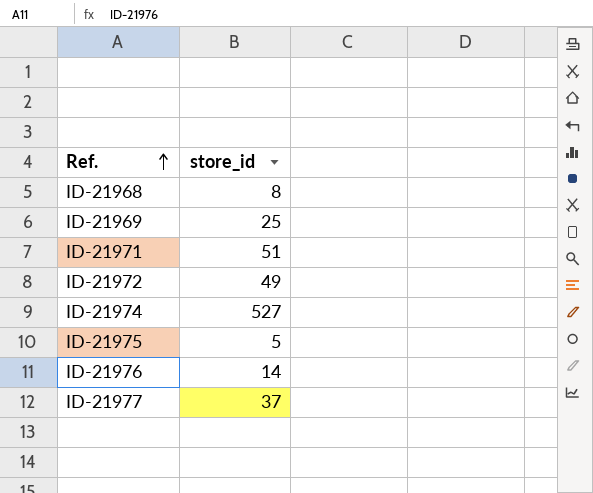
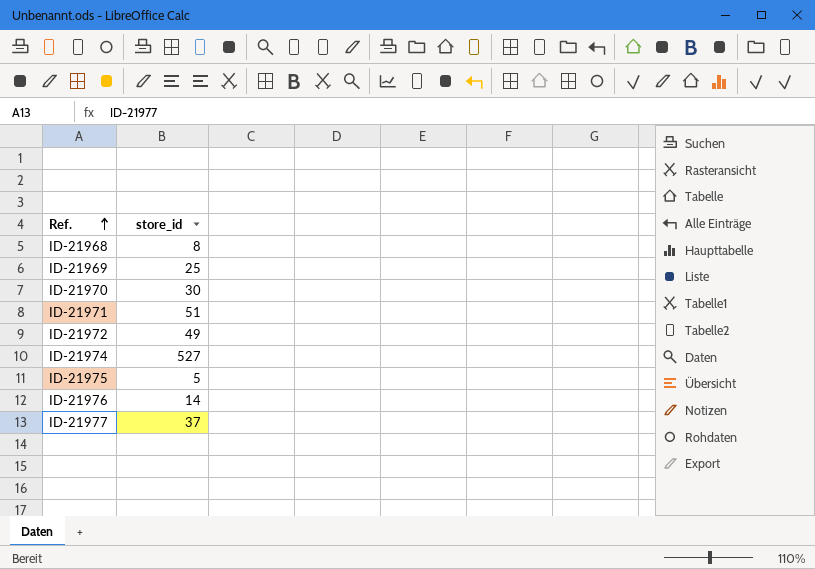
row ID-21970: none -> 30

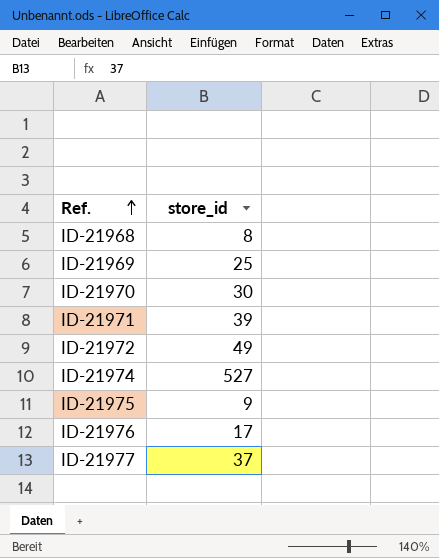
ID-21971 | store_id: 51 -> 39
ID-21975 | store_id: 5 -> 9
ID-21976 | store_id: 14 -> 17

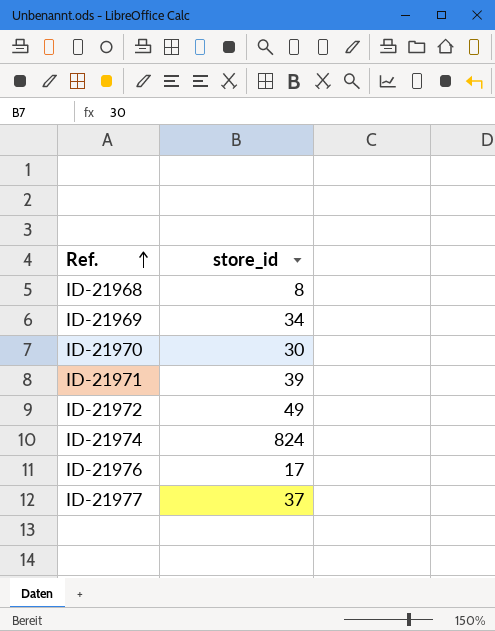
row ID-21975: 9 -> none
ID-21969 | store_id: 25 -> 34
ID-21974 | store_id: 527 -> 824

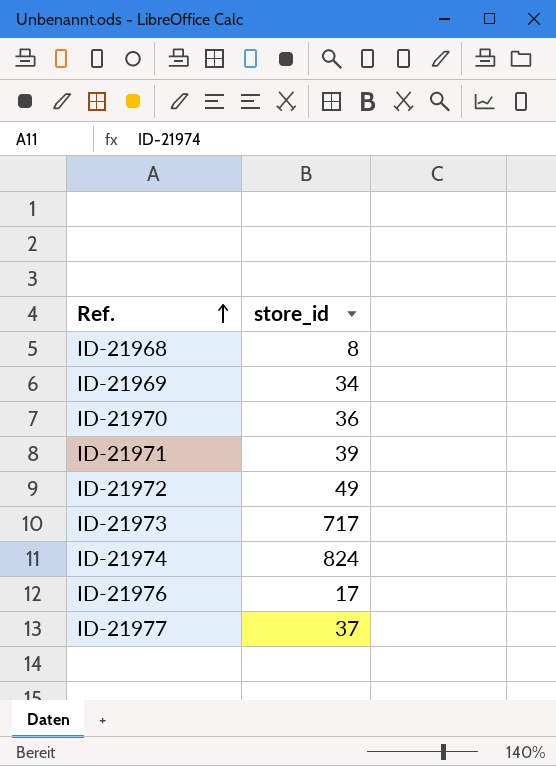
ID-21970 | store_id: 30 -> 36
row ID-21973: none -> 717

